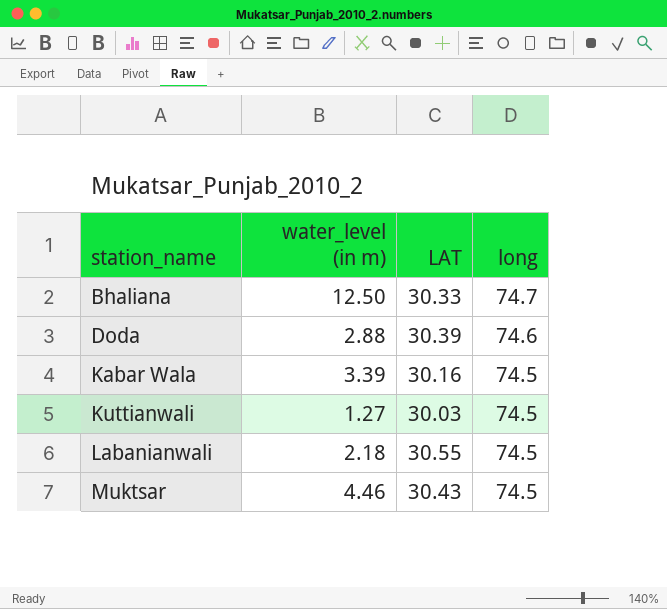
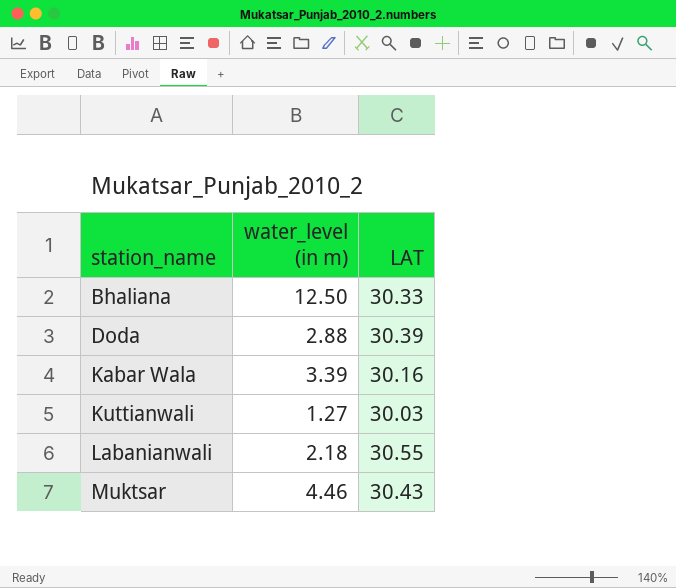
column long | position: 4 -> none

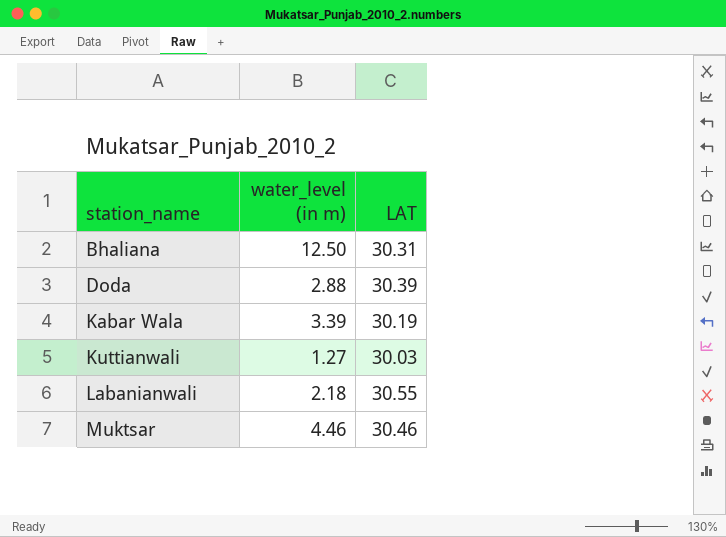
Bhaliana | LAT: 30.33 -> 30.31
Kabar Wala | LAT: 30.16 -> 30.19
Muktsar | LAT: 30.43 -> 30.46

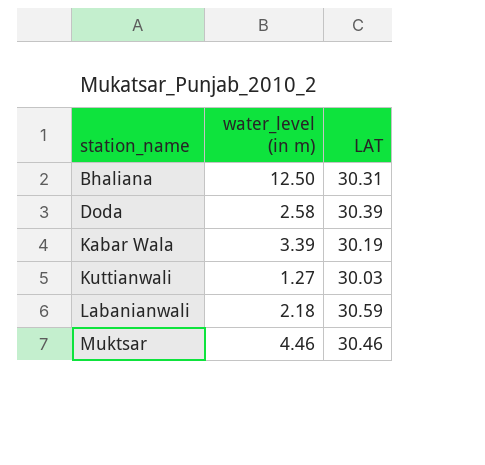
Doda | water_level (in m): 2.88 -> 2.58
Labanianwali | LAT: 30.55 -> 30.59

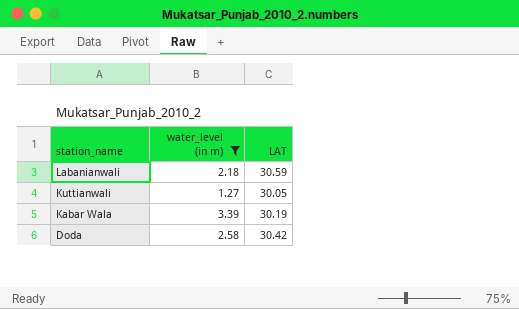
filter: none -> water_level (in m) <= 3.39
row order: station_name ascending -> station_name descending
Kuttianwali | LAT: 30.03 -> 30.05
Doda | LAT: 30.39 -> 30.42

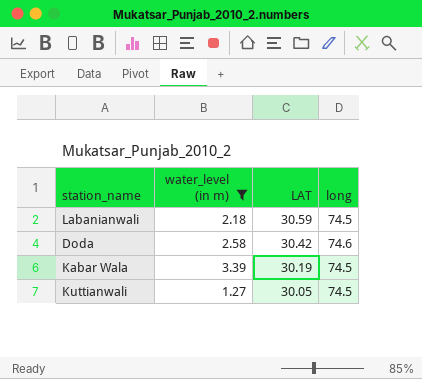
row order: station_name descending -> LAT descending
column long | position: none -> 4

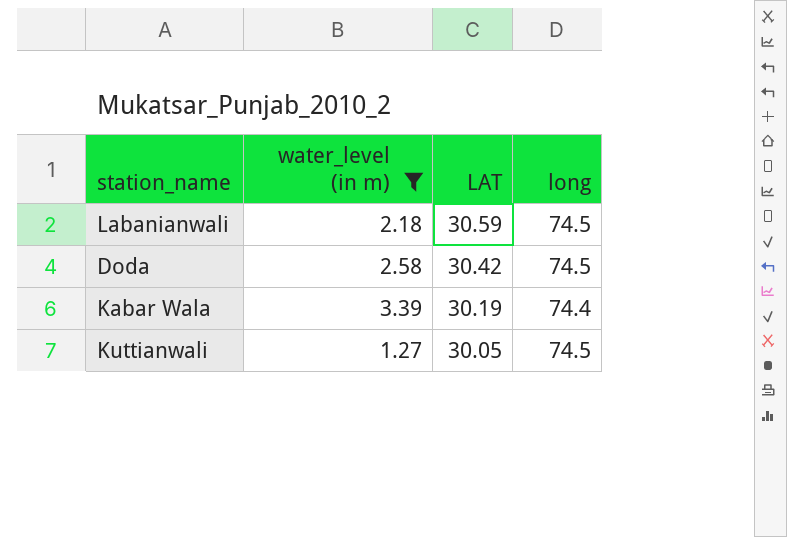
Doda | long: 74.6 -> 74.5
Kabar Wala | long: 74.5 -> 74.4

